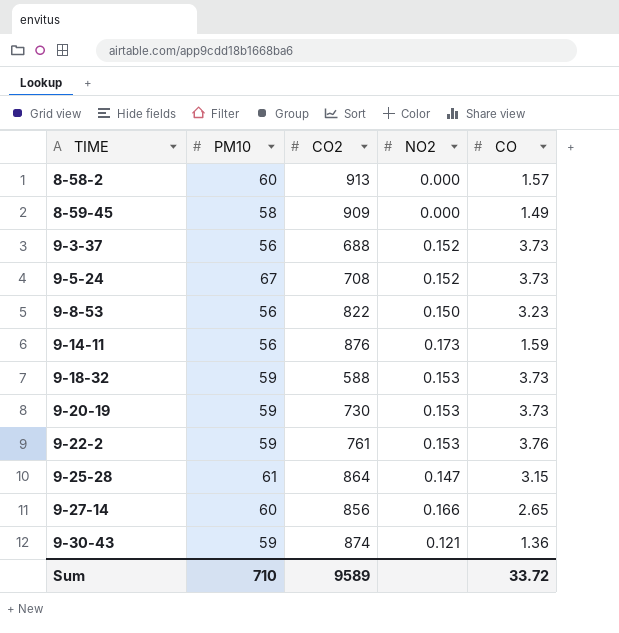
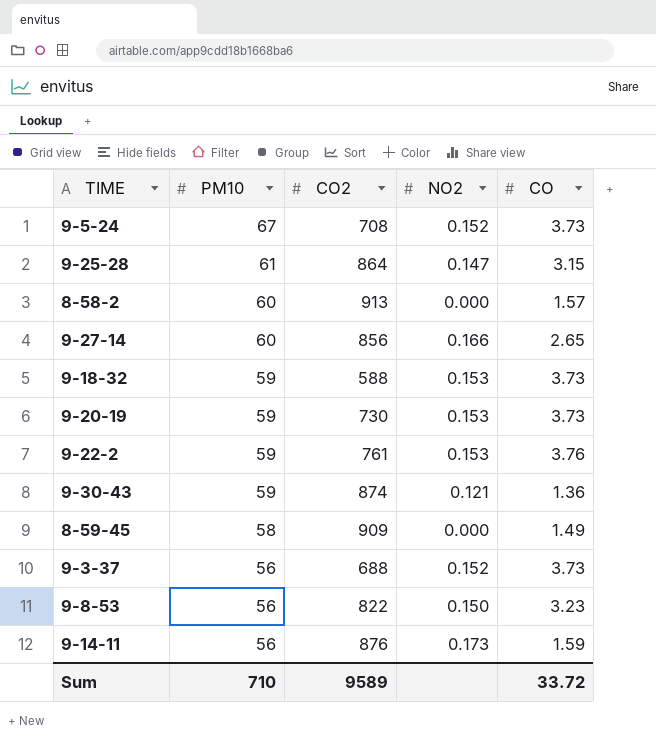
row order: TIME ascending -> PM10 descending

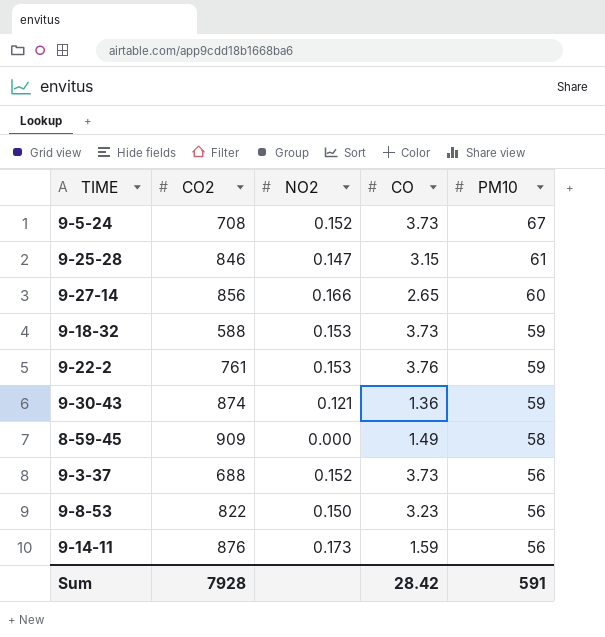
column PM10 | position: 2 -> 5
row 8-58-2: 60 | 913 | 0.000 | 1.57 -> none
row 9-20-19: 59 | 730 | 0.153 | 3.73 -> none
9-25-28 | CO2: 864 -> 846
Sum | CO2: 9589 -> 7928
Sum | CO: 33.72 -> 28.42
Sum | PM10: 710 -> 591

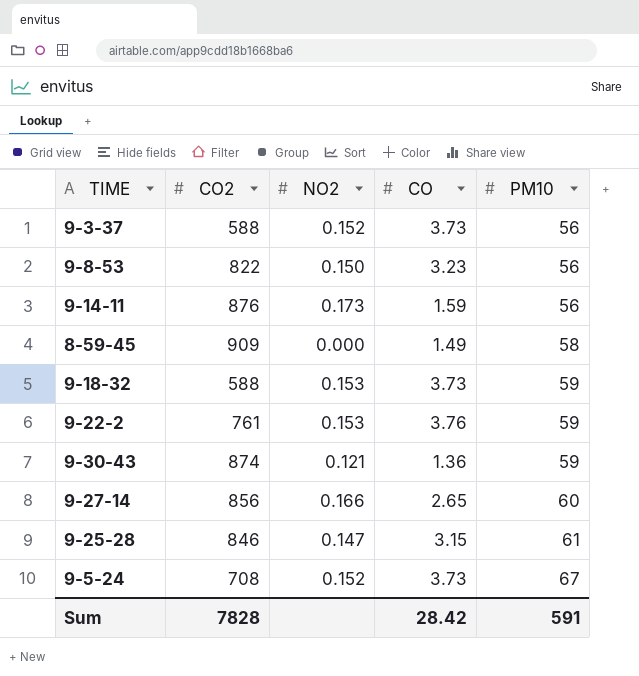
row order: PM10 descending -> PM10 ascending
9-3-37 | CO2: 688 -> 588
Sum | CO2: 7928 -> 7828

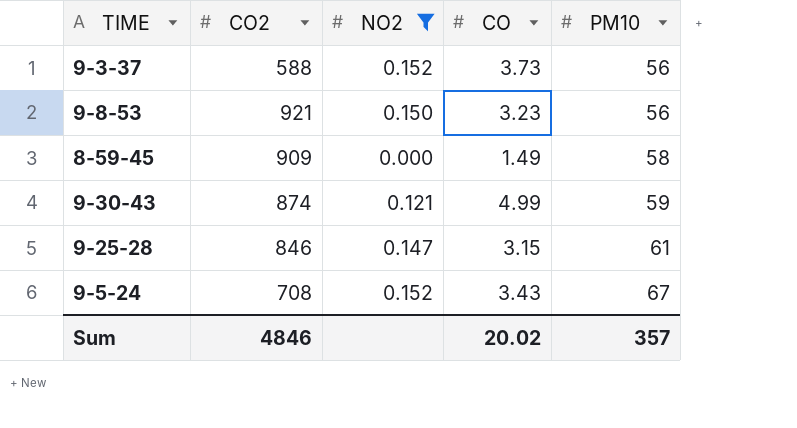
filter: none -> NO2 <= 0.152
9-8-53 | CO2: 822 -> 921
9-30-43 | CO: 1.36 -> 4.99
9-5-24 | CO: 3.73 -> 3.43
Sum | CO2: 7828 -> 4846
Sum | CO: 28.42 -> 20.02
Sum | PM10: 591 -> 357

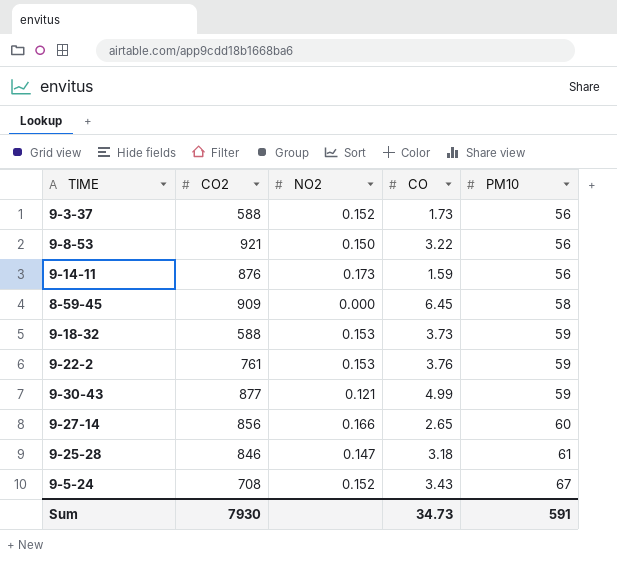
filter: NO2 <= 0.152 -> none
9-3-37 | CO: 3.73 -> 1.73
9-8-53 | CO: 3.23 -> 3.22
8-59-45 | CO: 1.49 -> 6.45
9-30-43 | CO2: 874 -> 877
9-25-28 | CO: 3.15 -> 3.18
Sum | CO2: 4846 -> 7930
Sum | CO: 20.02 -> 34.73
Sum | PM10: 357 -> 591

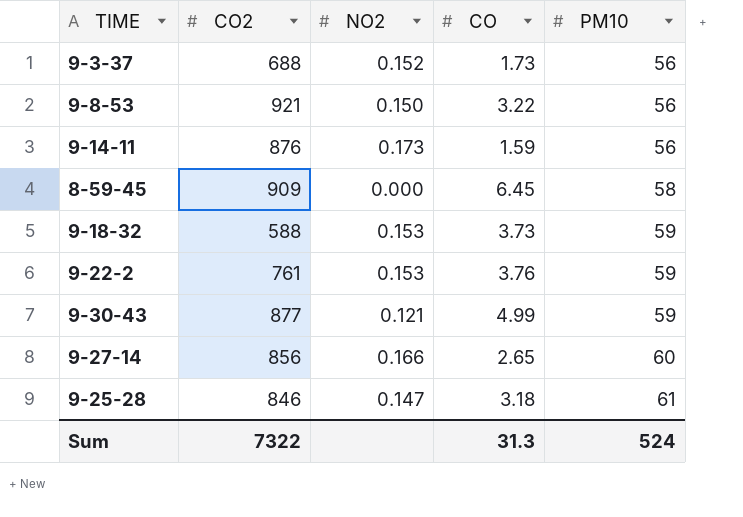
row 9-5-24: 708 | 0.152 | 3.43 | 67 -> none
9-3-37 | CO2: 588 -> 688
Sum | CO2: 7930 -> 7322
Sum | CO: 34.73 -> 31.3
Sum | PM10: 591 -> 524

